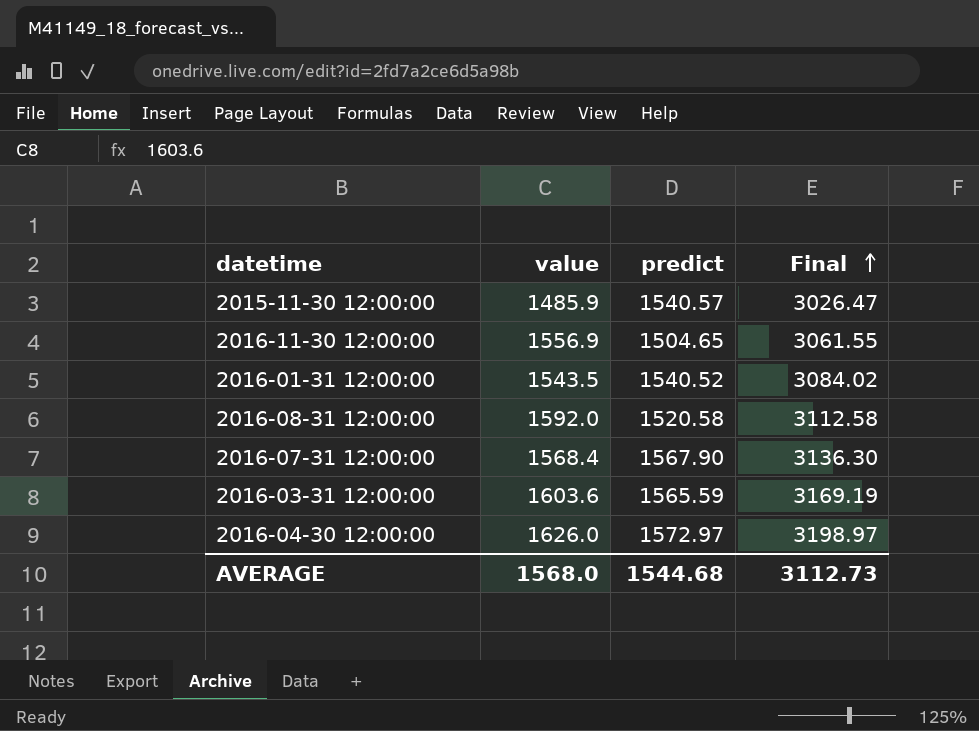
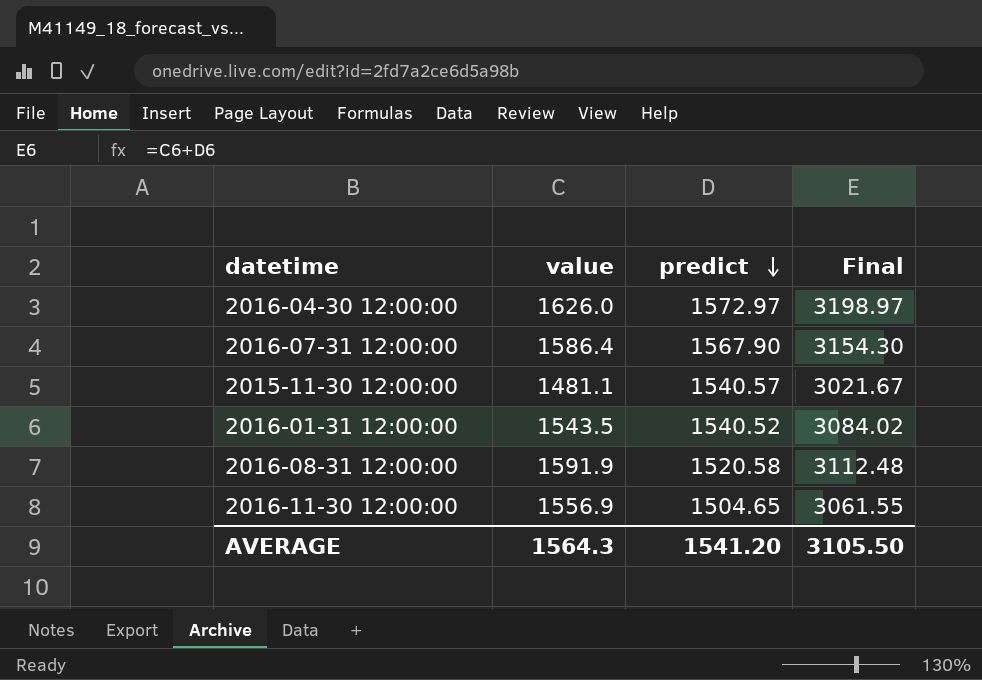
row order: Final ascending -> predict descending
row 2016-03-31 12:00:00: 1603.6 | 1565.59 | 3169.19 -> none
2016-07-31 12:00:00 | value: 1568.4 -> 1586.4
2016-07-31 12:00:00 | Final: 3136.30 -> 3154.30
2015-11-30 12:00:00 | value: 1485.9 -> 1481.1
2015-11-30 12:00:00 | Final: 3026.47 -> 3021.67
2016-08-31 12:00:00 | value: 1592.0 -> 1591.9
2016-08-31 12:00:00 | Final: 3112.58 -> 3112.48
AVERAGE | value: 1568.0 -> 1564.3
AVERAGE | predict: 1544.68 -> 1541.20
AVERAGE | Final: 3112.73 -> 3105.50

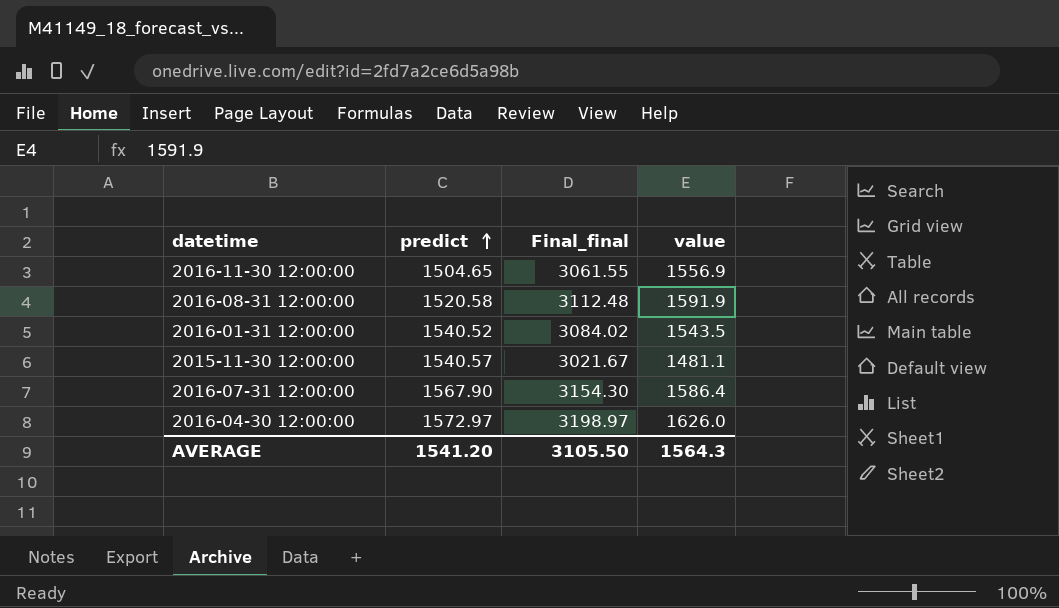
row order: predict descending -> predict ascending
column name: Final -> Final_final
column value | position: 2 -> 4

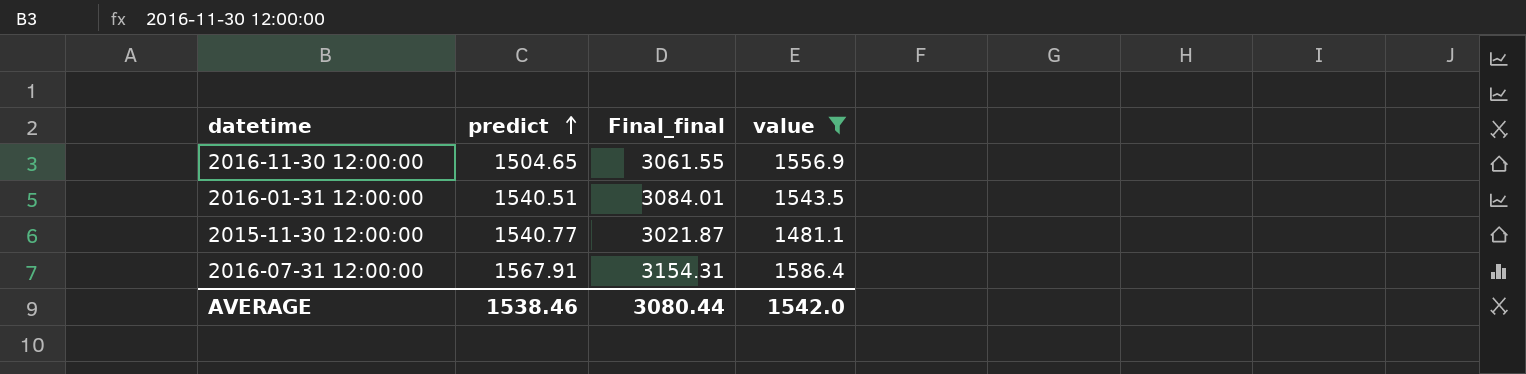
filter: none -> value <= 1586.4
2016-01-31 12:00:00 | predict: 1540.52 -> 1540.51
2016-01-31 12:00:00 | Final_final: 3084.02 -> 3084.01
2015-11-30 12:00:00 | predict: 1540.57 -> 1540.77
2015-11-30 12:00:00 | Final_final: 3021.67 -> 3021.87
2016-07-31 12:00:00 | predict: 1567.90 -> 1567.91
2016-07-31 12:00:00 | Final_final: 3154.30 -> 3154.31
AVERAGE | predict: 1541.20 -> 1538.46
AVERAGE | Final_final: 3105.50 -> 3080.44
AVERAGE | value: 1564.3 -> 1542.0

